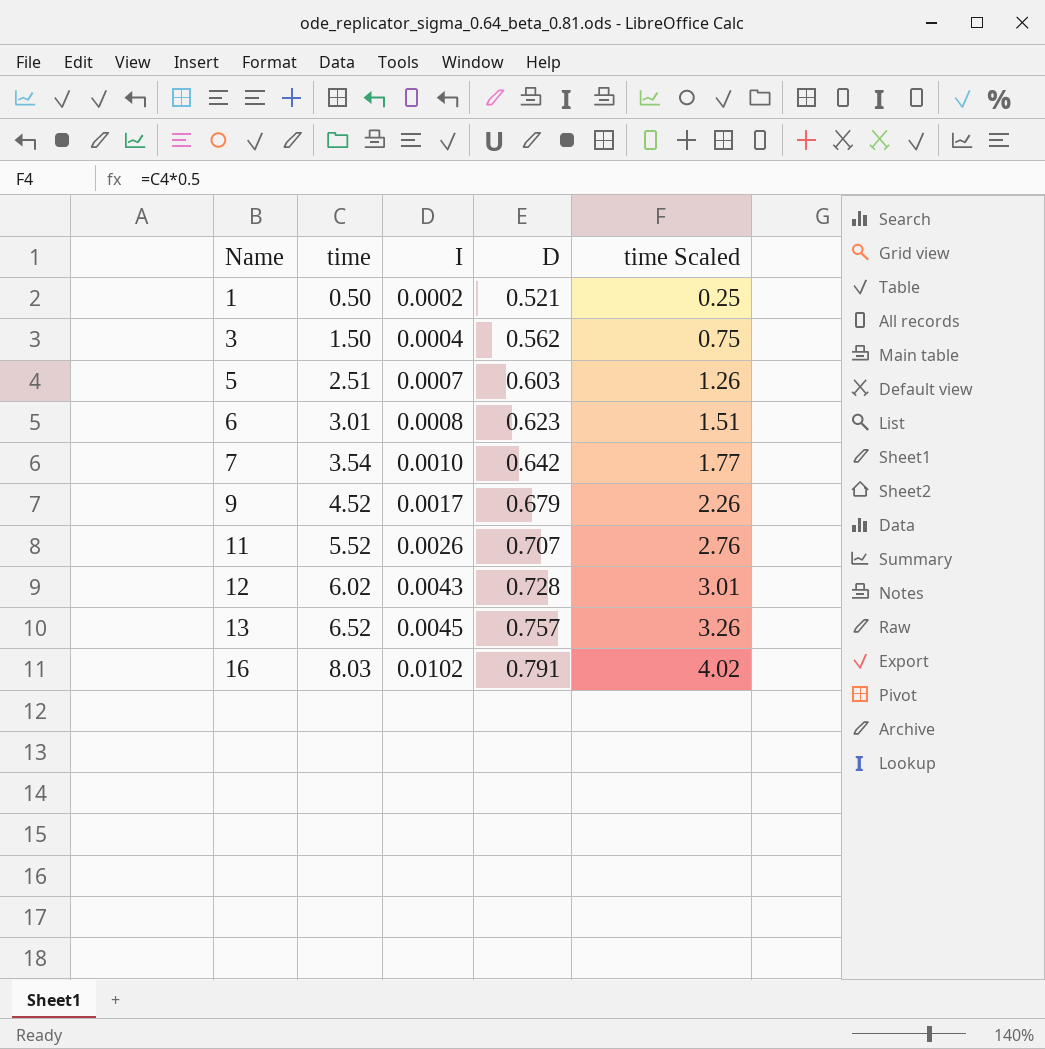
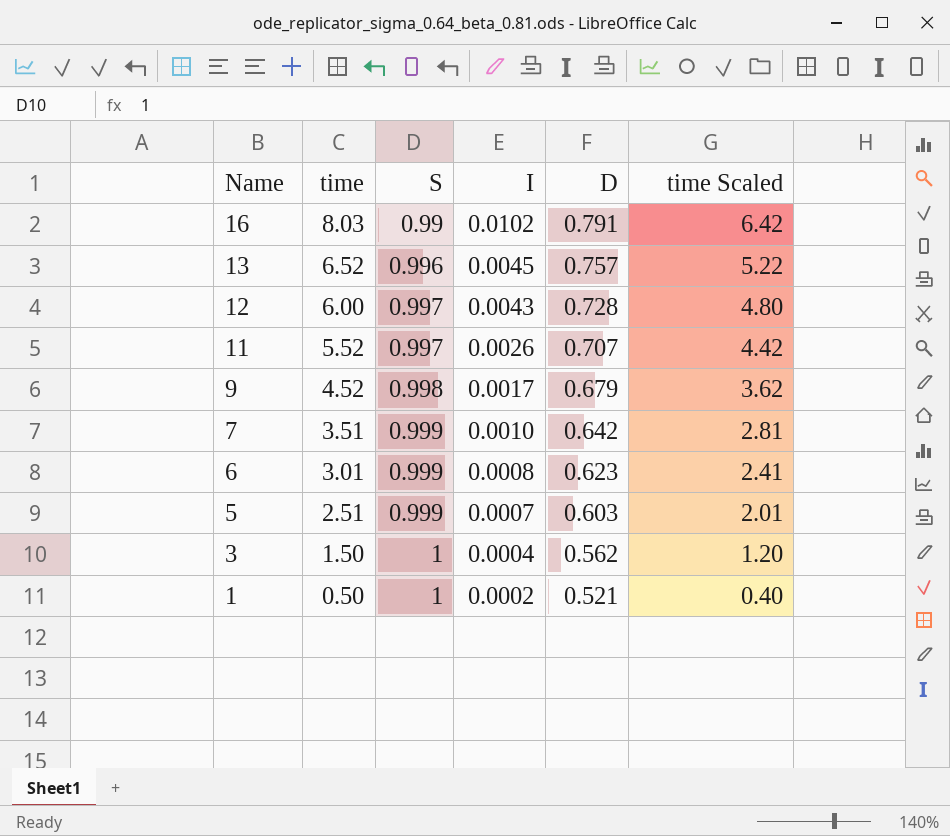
row order: Name ascending -> Name descending
column S | position: none -> 3
column time Scaled | formula: [time] * 0.5 -> [time] * 0.8
12 | time: 6.02 -> 6.00
7 | time: 3.54 -> 3.51

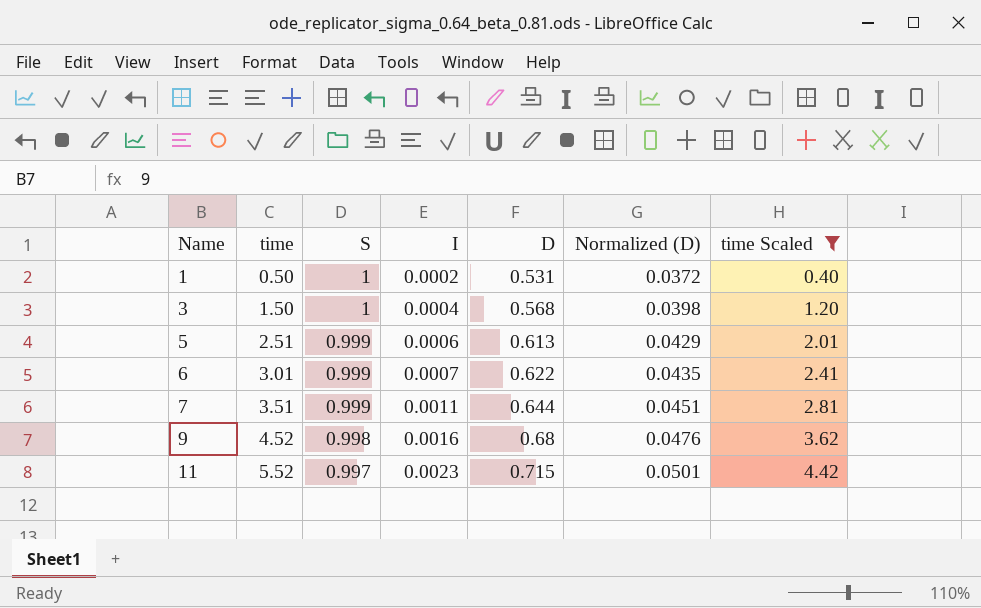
filter: none -> time Scaled <= 4.42
row order: Name descending -> Name ascending
column Normalized (D) | formula: none -> [D] * 0.07
1 | D: 0.521 -> 0.531
3 | D: 0.562 -> 0.568
5 | I: 0.0007 -> 0.0006
5 | D: 0.603 -> 0.613
6 | I: 0.0008 -> 0.0007
6 | D: 0.623 -> 0.622
7 | I: 0.0010 -> 0.0011
7 | D: 0.642 -> 0.644
9 | I: 0.0017 -> 0.0016
9 | D: 0.679 -> 0.68
11 | I: 0.0026 -> 0.0023
11 | D: 0.707 -> 0.715

